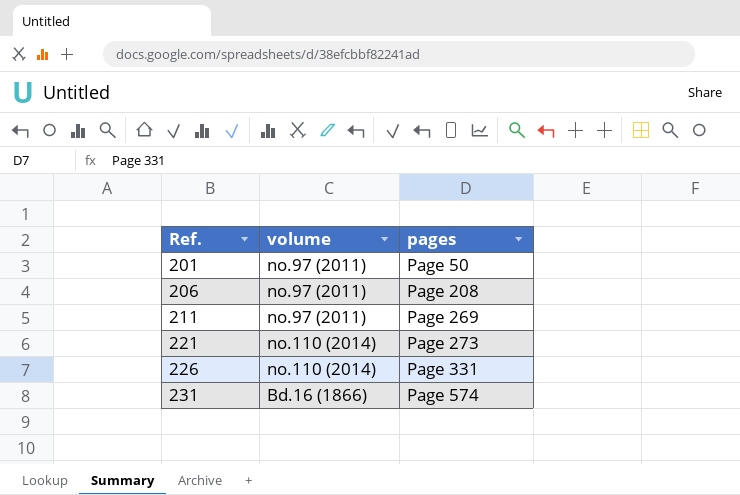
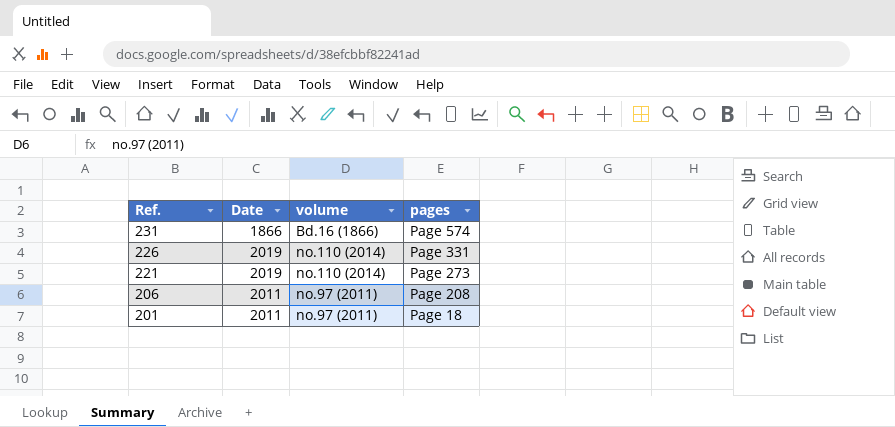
row order: Ref. ascending -> Ref. descending
column Date | position: none -> 2
row 211: no.97 (2011) | Page 269 -> none
201 | pages: Page 50 -> Page 18

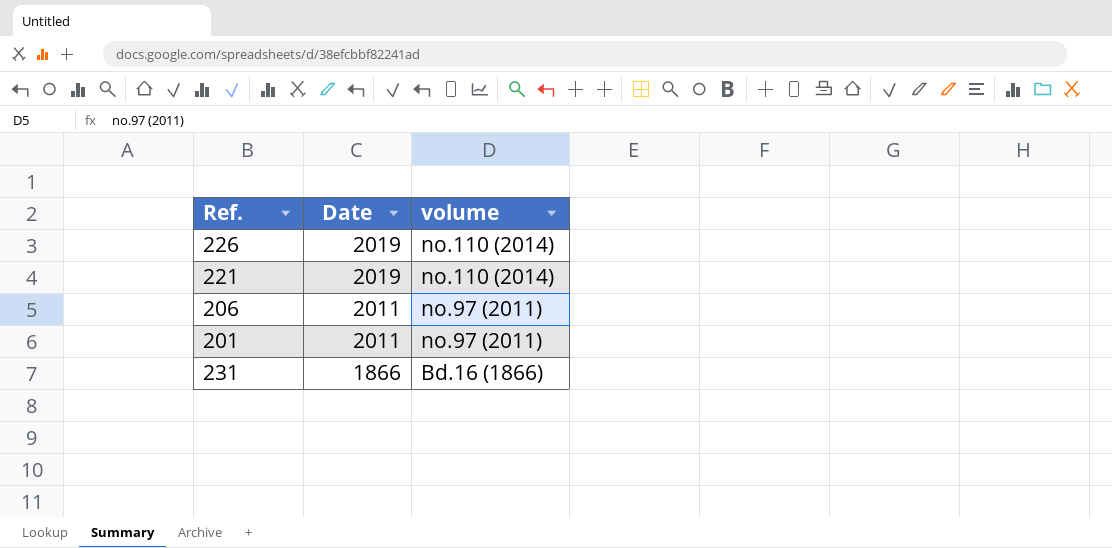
row order: Ref. descending -> Date descending
column pages | position: 4 -> none

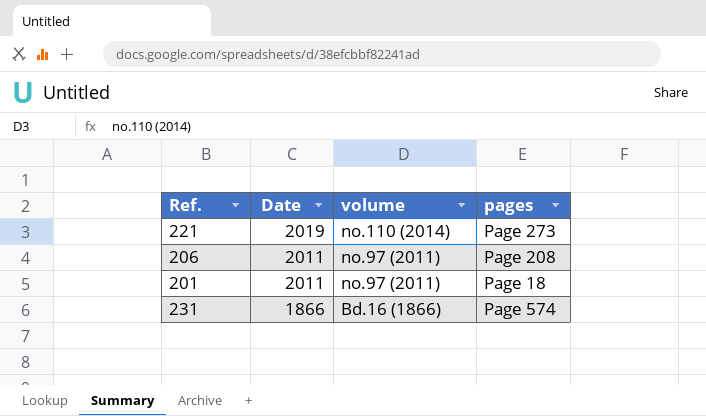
column pages | position: none -> 4
row 226: 2019 | no.110 (2014) -> none

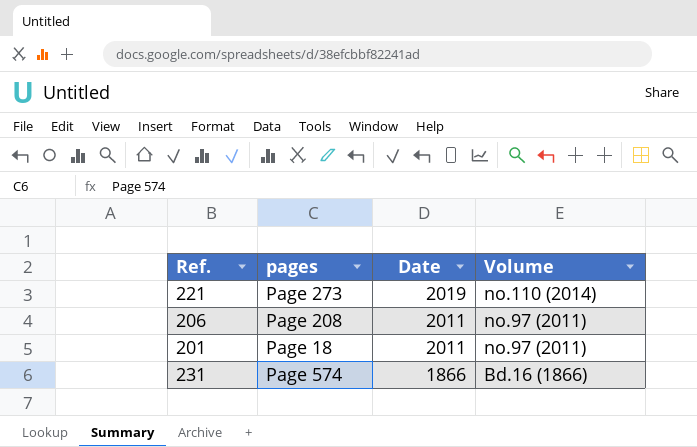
column pages | position: 4 -> 2
column name: volume -> Volume

